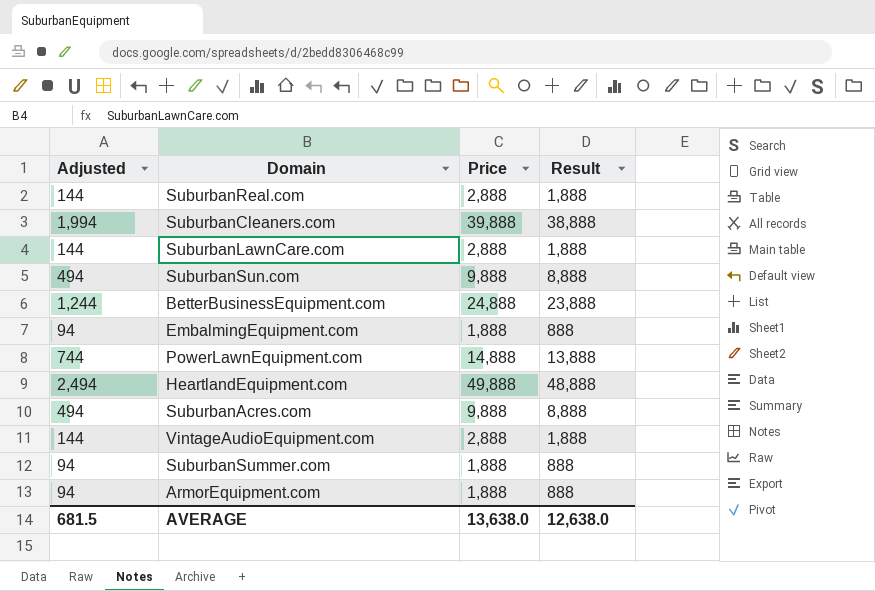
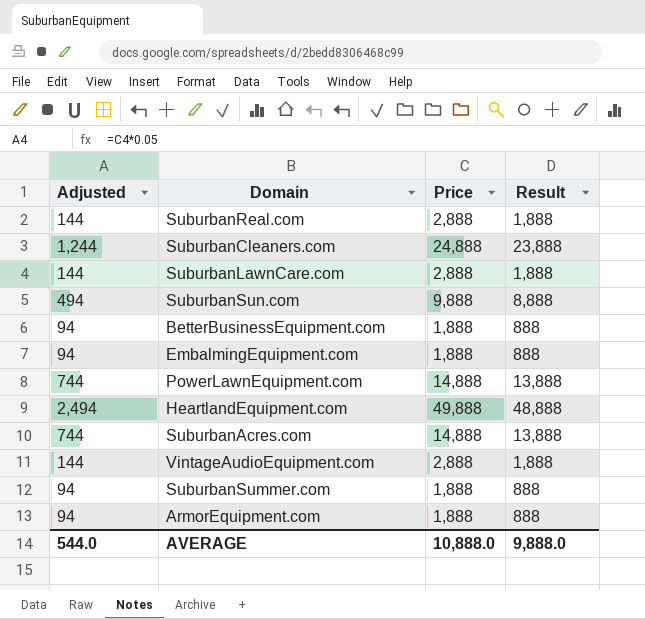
SuburbanCleaners.com | Adjusted: 1,994 -> 1,244
SuburbanCleaners.com | Price: 39,888 -> 24,888
SuburbanCleaners.com | Result: 38,888 -> 23,888
BetterBusinessEquipment.com | Adjusted: 1,244 -> 94
BetterBusinessEquipment.com | Price: 24,888 -> 1,888
BetterBusinessEquipment.com | Result: 23,888 -> 888
SuburbanAcres.com | Adjusted: 494 -> 744
SuburbanAcres.com | Price: 9,888 -> 14,888
SuburbanAcres.com | Result: 8,888 -> 13,888
AVERAGE | Adjusted: 681.5 -> 544.0
AVERAGE | Price: 13,638.0 -> 10,888.0
AVERAGE | Result: 12,638.0 -> 9,888.0

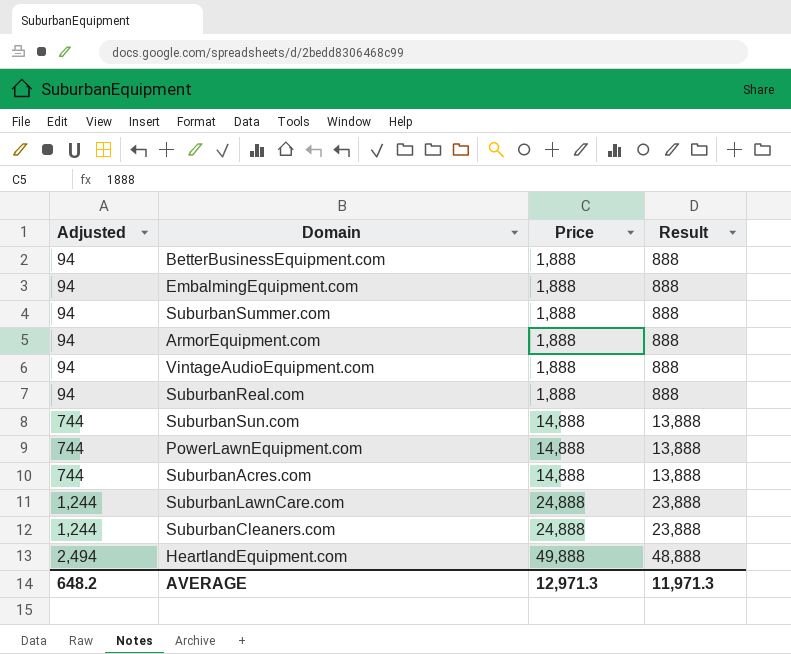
row order: none -> Adjusted ascending
VintageAudioEquipment.com | Adjusted: 144 -> 94
VintageAudioEquipment.com | Price: 2,888 -> 1,888
VintageAudioEquipment.com | Result: 1,888 -> 888
SuburbanReal.com | Adjusted: 144 -> 94
SuburbanReal.com | Price: 2,888 -> 1,888
SuburbanReal.com | Result: 1,888 -> 888
SuburbanSun.com | Adjusted: 494 -> 744
SuburbanSun.com | Price: 9,888 -> 14,888
SuburbanSun.com | Result: 8,888 -> 13,888
SuburbanLawnCare.com | Adjusted: 144 -> 1,244
SuburbanLawnCare.com | Price: 2,888 -> 24,888
SuburbanLawnCare.com | Result: 1,888 -> 23,888
AVERAGE | Adjusted: 544.0 -> 648.2
AVERAGE | Price: 10,888.0 -> 12,971.3
AVERAGE | Result: 9,888.0 -> 11,971.3

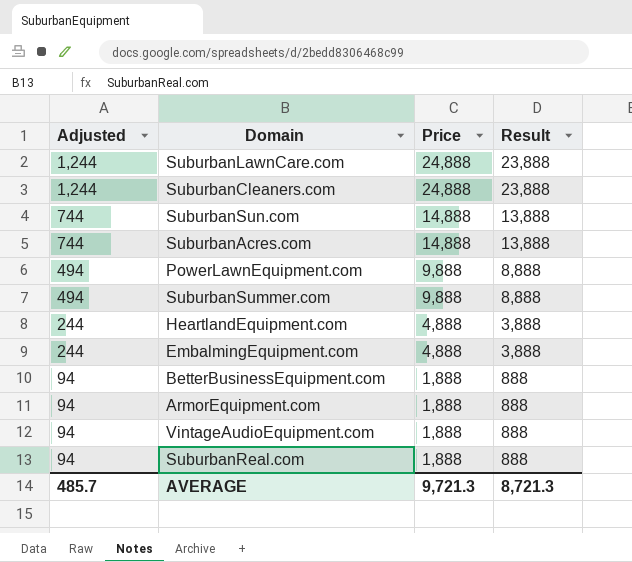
row order: Adjusted ascending -> Adjusted descending
PowerLawnEquipment.com | Adjusted: 744 -> 494
PowerLawnEquipment.com | Price: 14,888 -> 9,888
PowerLawnEquipment.com | Result: 13,888 -> 8,888
SuburbanSummer.com | Adjusted: 94 -> 494
SuburbanSummer.com | Price: 1,888 -> 9,888
SuburbanSummer.com | Result: 888 -> 8,888
HeartlandEquipment.com | Adjusted: 2,494 -> 244
HeartlandEquipment.com | Price: 49,888 -> 4,888
HeartlandEquipment.com | Result: 48,888 -> 3,888
EmbalmingEquipment.com | Adjusted: 94 -> 244
EmbalmingEquipment.com | Price: 1,888 -> 4,888
EmbalmingEquipment.com | Result: 888 -> 3,888
AVERAGE | Adjusted: 648.2 -> 485.7
AVERAGE | Price: 12,971.3 -> 9,721.3
AVERAGE | Result: 11,971.3 -> 8,721.3

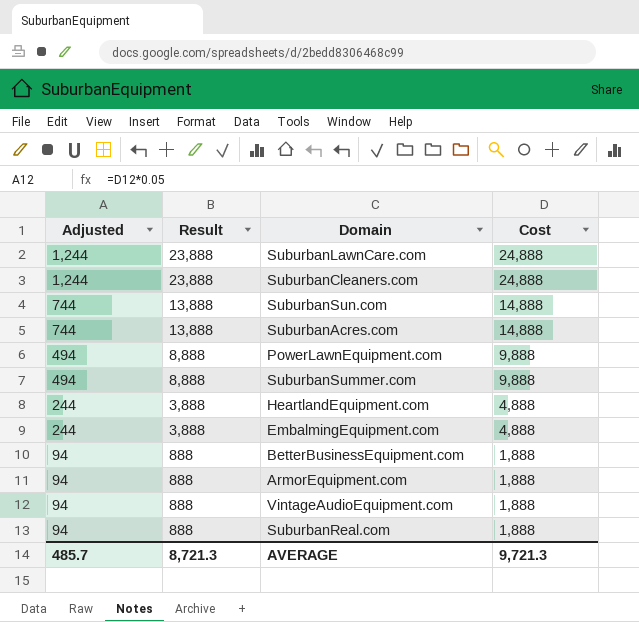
column Result | position: 4 -> 2
column name: Price -> Cost

